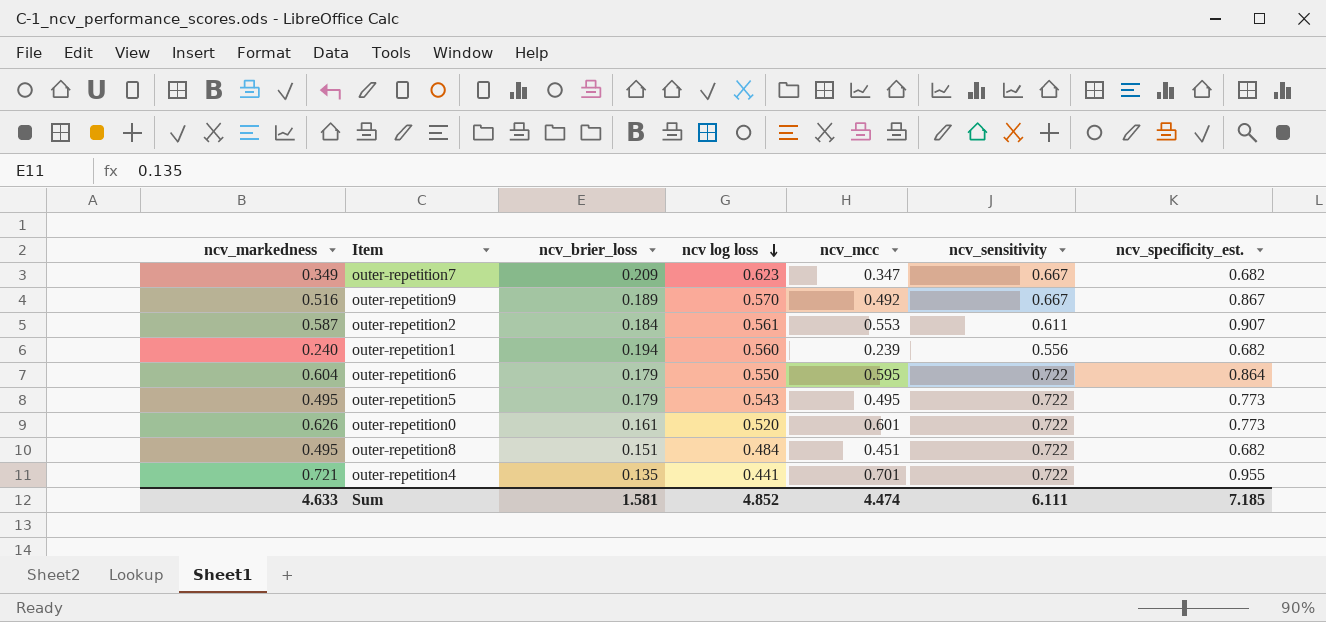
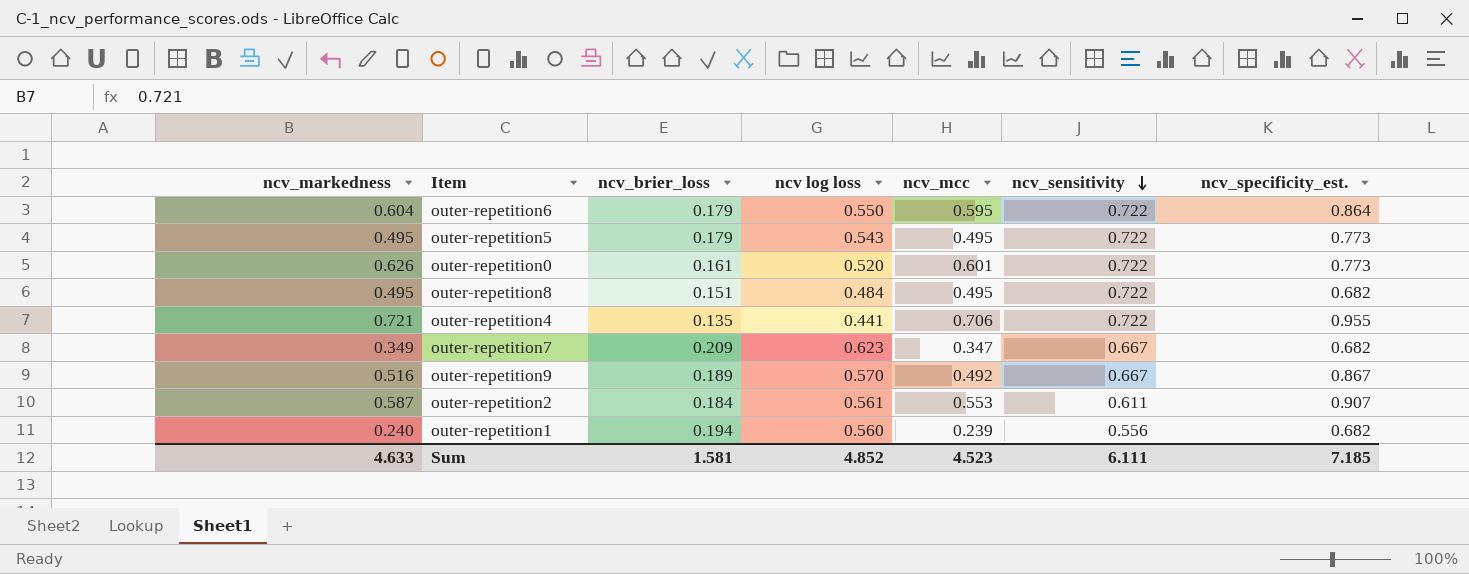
row order: ncv log loss descending -> ncv_sensitivity descending
outer-repetition8 | ncv_mcc: 0.451 -> 0.495
outer-repetition4 | ncv_mcc: 0.701 -> 0.706
Sum | ncv_mcc: 4.474 -> 4.523

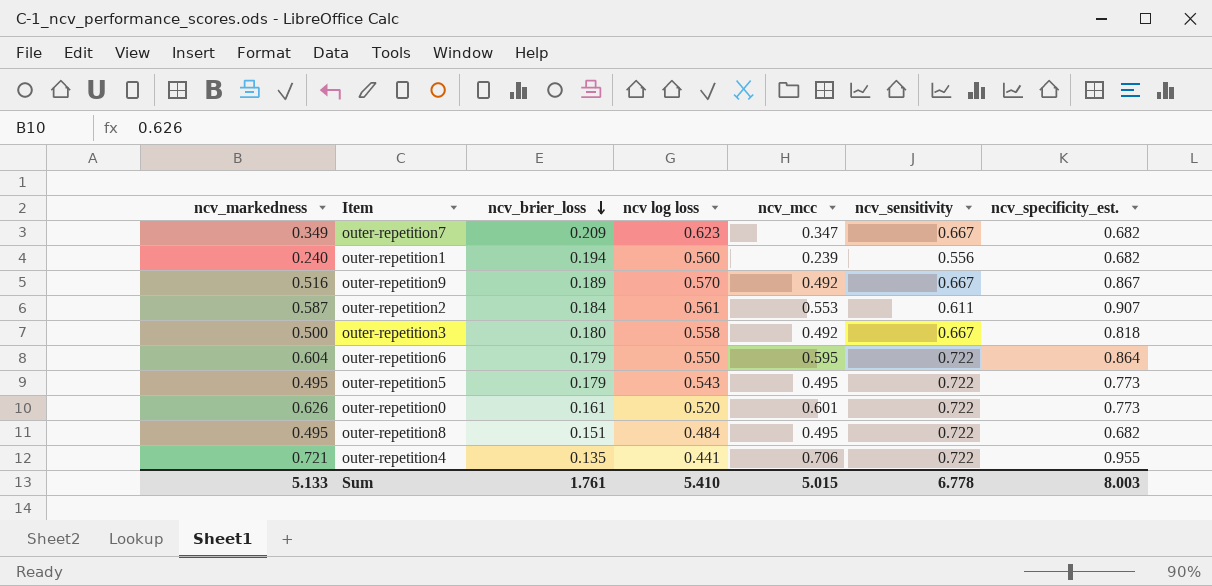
row order: ncv_sensitivity descending -> ncv_brier_loss descending
row outer-repetition3: none -> 0.500 | 0.180 | 0.558 | 0.492 | 0.667 | 0.818
Sum | ncv_markedness: 4.633 -> 5.133
Sum | ncv_brier_loss: 1.581 -> 1.761
Sum | ncv log loss: 4.852 -> 5.410
Sum | ncv_mcc: 4.523 -> 5.015
Sum | ncv_sensitivity: 6.111 -> 6.778
Sum | ncv_specificity_est.: 7.185 -> 8.003

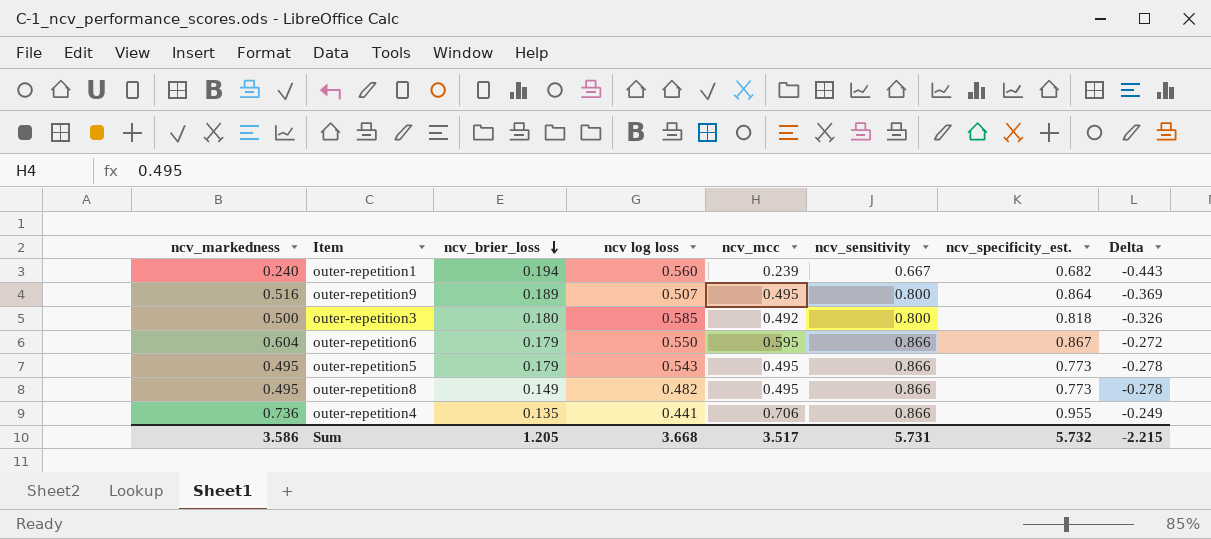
column Delta | formula: none -> [ncv_mcc] - [ncv_specificity_est.]
row outer-repetition7: 0.349 | 0.209 | 0.623 | 0.347 | 0.667 | 0.682 -> none
row outer-repetition2: 0.587 | 0.184 | 0.561 | 0.553 | 0.611 | 0.907 -> none
row outer-repetition0: 0.626 | 0.161 | 0.520 | 0.601 | 0.722 | 0.773 -> none
outer-repetition1 | ncv_sensitivity: 0.556 -> 0.667
outer-repetition9 | ncv log loss: 0.570 -> 0.507
outer-repetition9 | ncv_mcc: 0.492 -> 0.495
outer-repetition9 | ncv_sensitivity: 0.667 -> 0.800
outer-repetition9 | ncv_specificity_est.: 0.867 -> 0.864
outer-repetition3 | ncv log loss: 0.558 -> 0.585
outer-repetition3 | ncv_sensitivity: 0.667 -> 0.800
outer-repetition6 | ncv_sensitivity: 0.722 -> 0.866
outer-repetition6 | ncv_specificity_est.: 0.864 -> 0.867
outer-repetition5 | ncv_sensitivity: 0.722 -> 0.866
outer-repetition8 | ncv_brier_loss: 0.151 -> 0.149
outer-repetition8 | ncv log loss: 0.484 -> 0.482
outer-repetition8 | ncv_sensitivity: 0.722 -> 0.866
outer-repetition8 | ncv_specificity_est.: 0.682 -> 0.773
outer-repetition4 | ncv_markedness: 0.721 -> 0.736
outer-repetition4 | ncv_sensitivity: 0.722 -> 0.866
Sum | ncv_markedness: 5.133 -> 3.586
Sum | ncv_brier_loss: 1.761 -> 1.205
Sum | ncv log loss: 5.410 -> 3.668
Sum | ncv_mcc: 5.015 -> 3.517
Sum | ncv_sensitivity: 6.778 -> 5.731
Sum | ncv_specificity_est.: 8.003 -> 5.732

